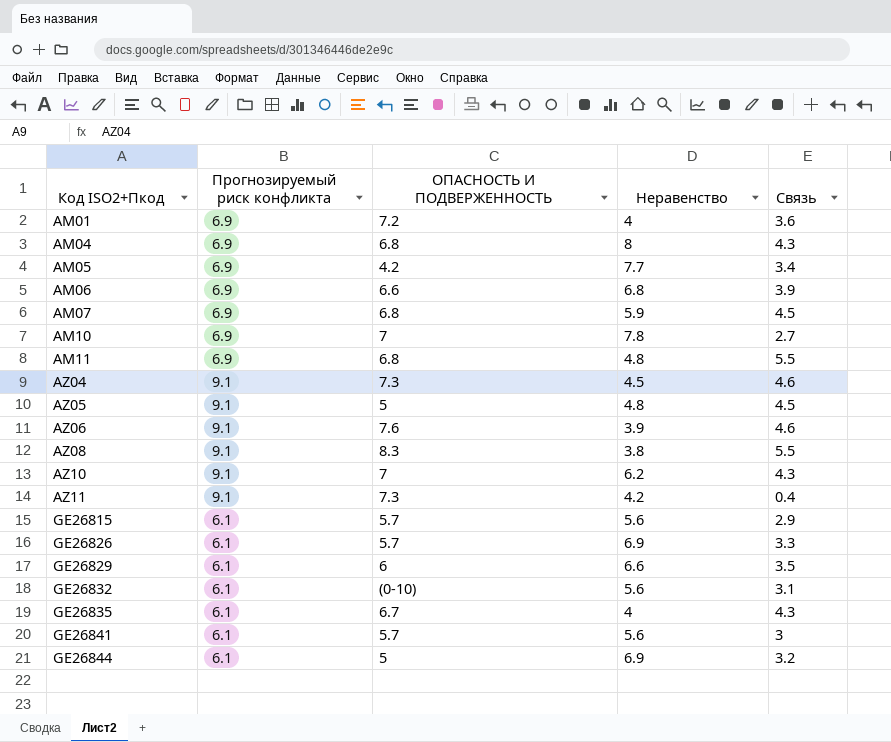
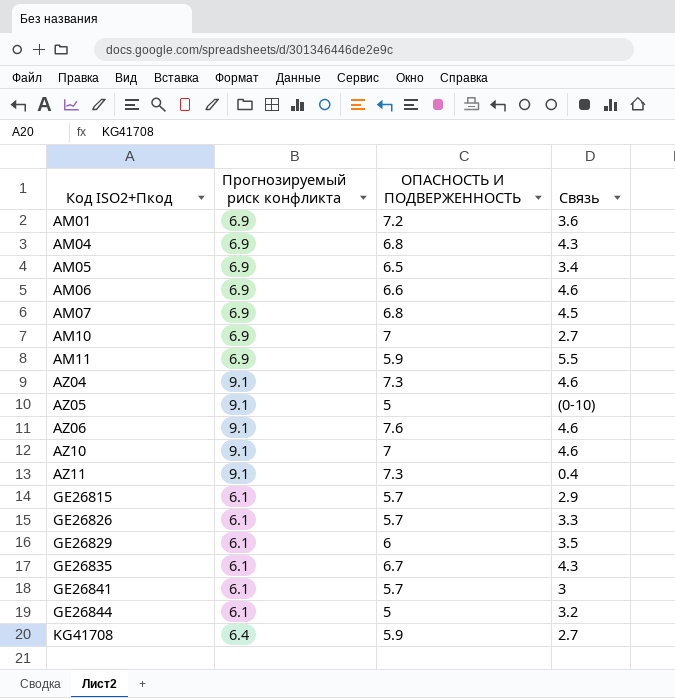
column Неравенство | position: 4 -> none
row AZ08: 9.1 | 8.3 | 3.8 | 5.5 -> none
row GE26832: 6.1 | (0-10) | 5.6 | 3.1 -> none
AM05 | ОПАСНОСТЬ И ПОДВЕРЖЕННОСТЬ: 4.2 -> 6.5
AM06 | Связь: 3.9 -> 4.6
AM11 | ОПАСНОСТЬ И ПОДВЕРЖЕННОСТЬ: 6.8 -> 5.9
AZ05 | Связь: 4.5 -> (0-10)
AZ10 | Связь: 4.3 -> 4.6
row KG41708: none -> 6.4 | 5.9 | 2.7

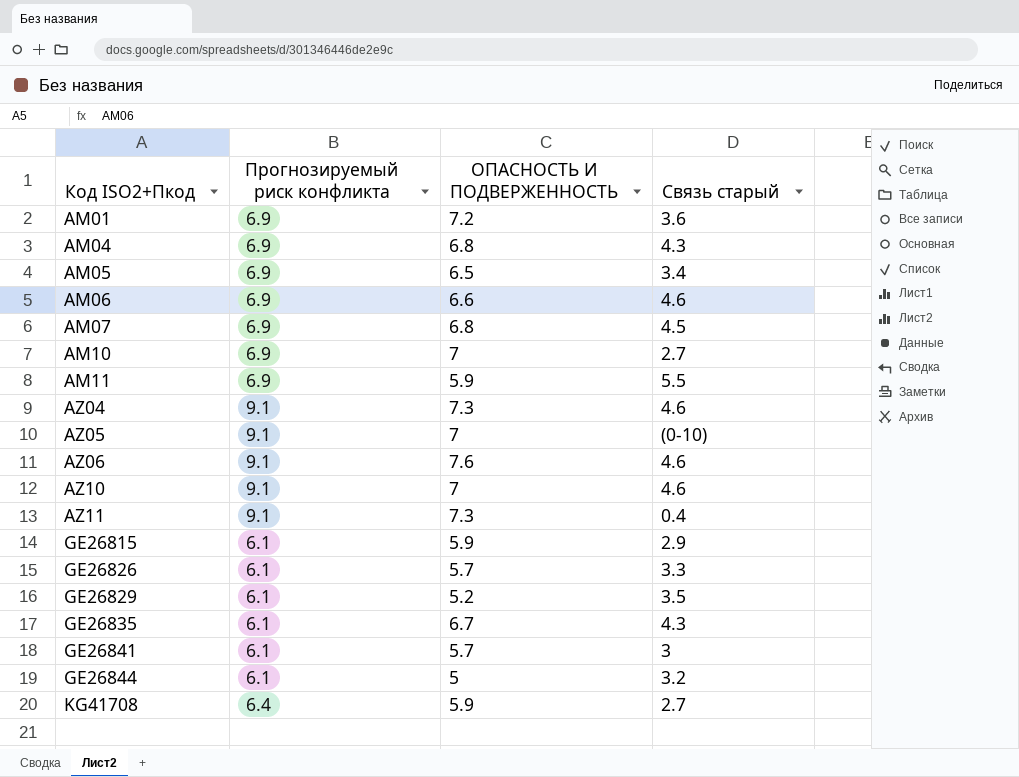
column name: Связь -> Связь старый
AZ05 | ОПАСНОСТЬ И ПОДВЕРЖЕННОСТЬ: 5 -> 7
GE26815 | ОПАСНОСТЬ И ПОДВЕРЖЕННОСТЬ: 5.7 -> 5.9
GE26829 | ОПАСНОСТЬ И ПОДВЕРЖЕННОСТЬ: 6 -> 5.2

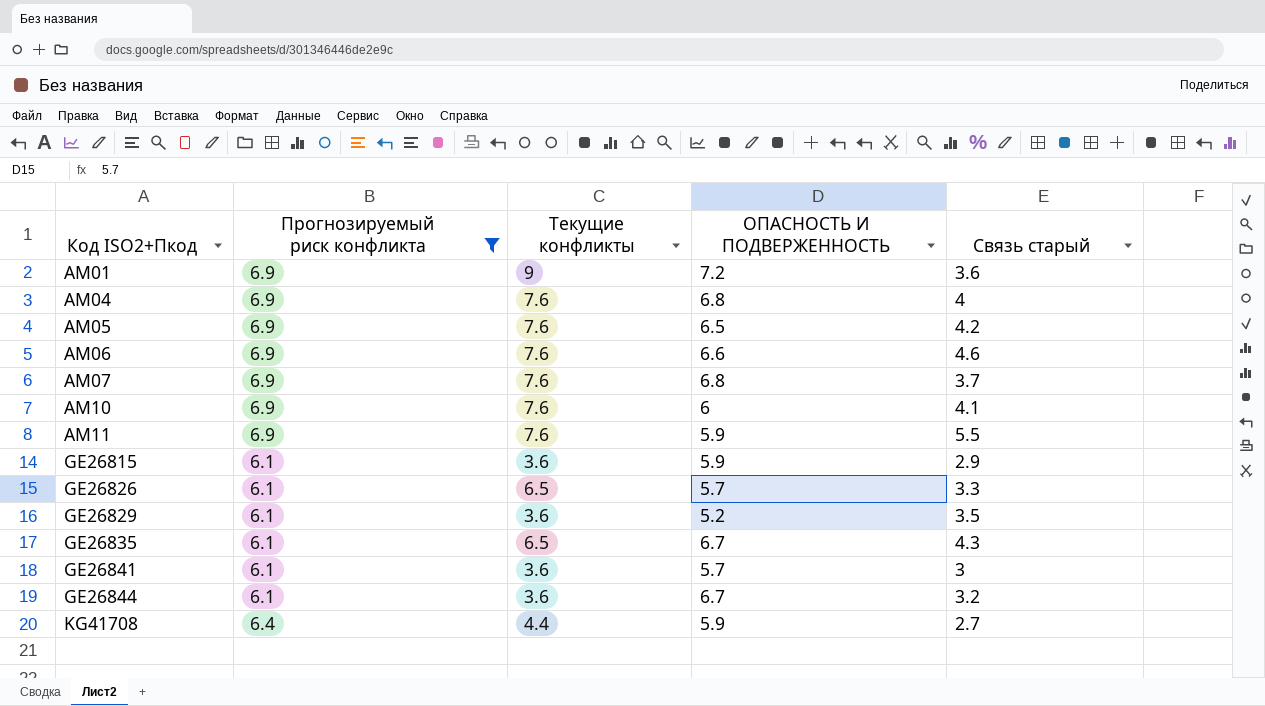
filter: none -> Прогнозируемый риск конфликта != 9.1
column Текущие конфликты | position: none -> 3
AM04 | Связь старый: 4.3 -> 4
AM05 | Связь старый: 3.4 -> 4.2
AM07 | Связь старый: 4.5 -> 3.7
AM10 | ОПАСНОСТЬ И ПОДВЕРЖЕННОСТЬ: 7 -> 6
AM10 | Связь старый: 2.7 -> 4.1
GE26844 | ОПАСНОСТЬ И ПОДВЕРЖЕННОСТЬ: 5 -> 6.7

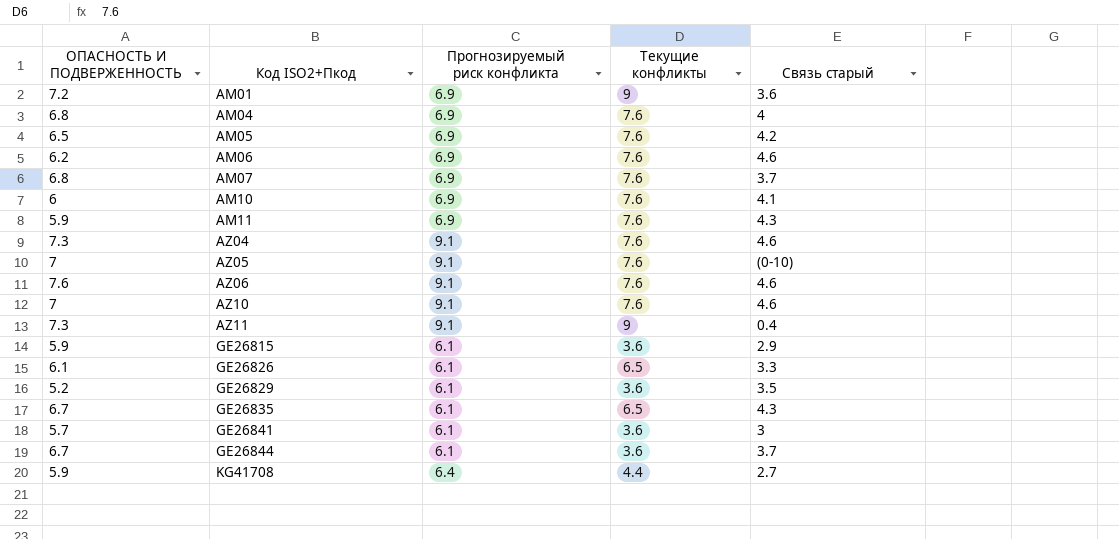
filter: Прогнозируемый риск конфликта != 9.1 -> none
column ОПАСНОСТЬ И ПОДВЕРЖЕННОСТЬ | position: 4 -> 1
AM06 | ОПАСНОСТЬ И ПОДВЕРЖЕННОСТЬ: 6.6 -> 6.2
AM11 | Связь старый: 5.5 -> 4.3
GE26826 | ОПАСНОСТЬ И ПОДВЕРЖЕННОСТЬ: 5.7 -> 6.1
GE26844 | Связь старый: 3.2 -> 3.7

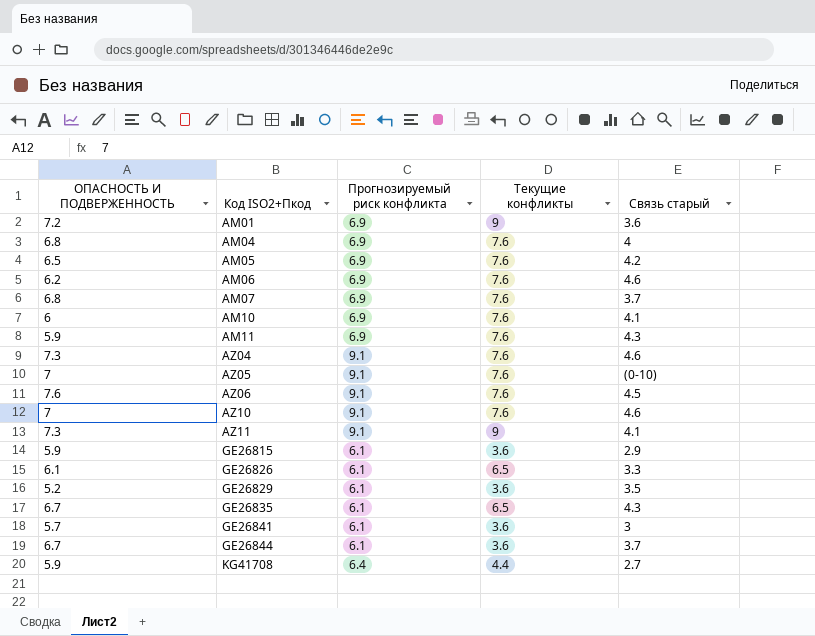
AZ06 | Связь старый: 4.6 -> 4.5
AZ11 | Связь старый: 0.4 -> 4.1

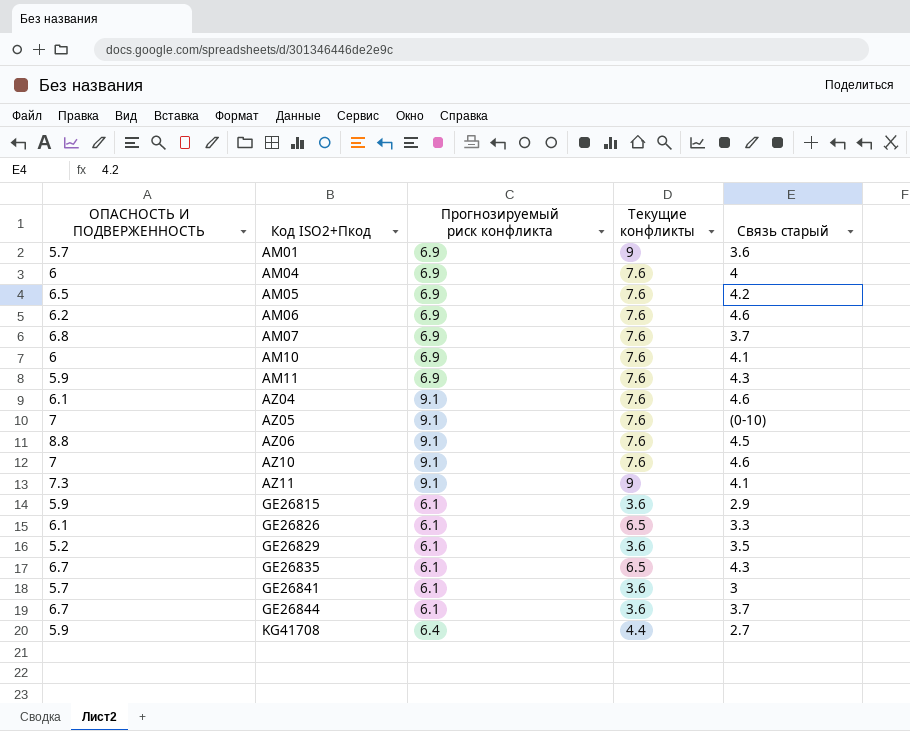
AM01 | ОПАСНОСТЬ И ПОДВЕРЖЕННОСТЬ: 7.2 -> 5.7
AM04 | ОПАСНОСТЬ И ПОДВЕРЖЕННОСТЬ: 6.8 -> 6
AZ04 | ОПАСНОСТЬ И ПОДВЕРЖЕННОСТЬ: 7.3 -> 6.1
AZ06 | ОПАСНОСТЬ И ПОДВЕРЖЕННОСТЬ: 7.6 -> 8.8

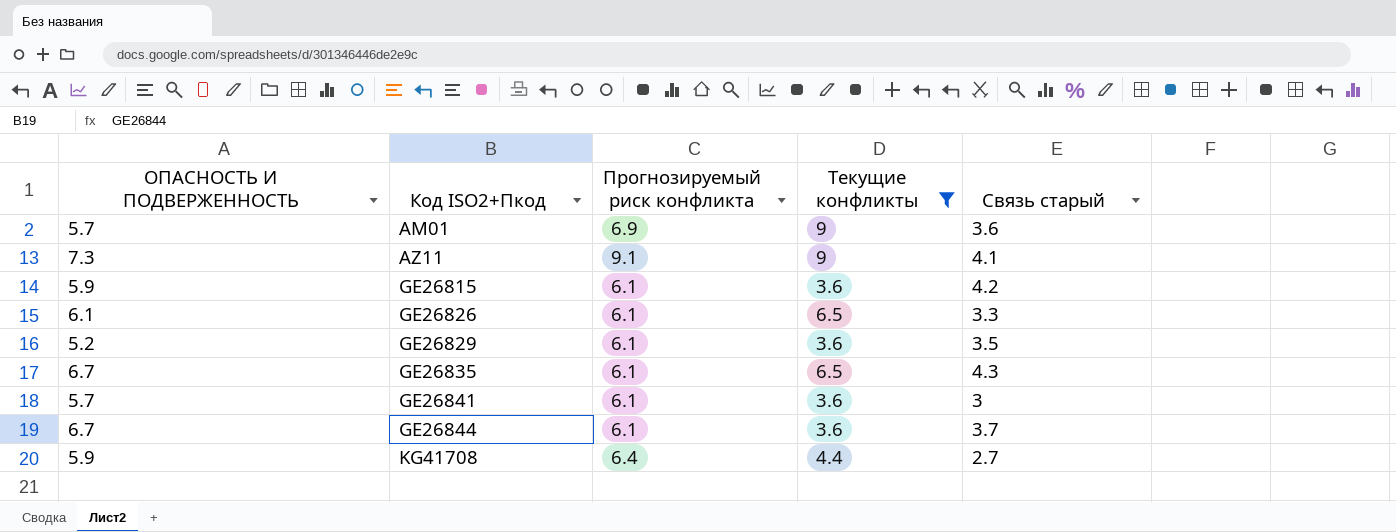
filter: none -> Текущие конфликты != 7.6
GE26815 | Связь старый: 2.9 -> 4.2

